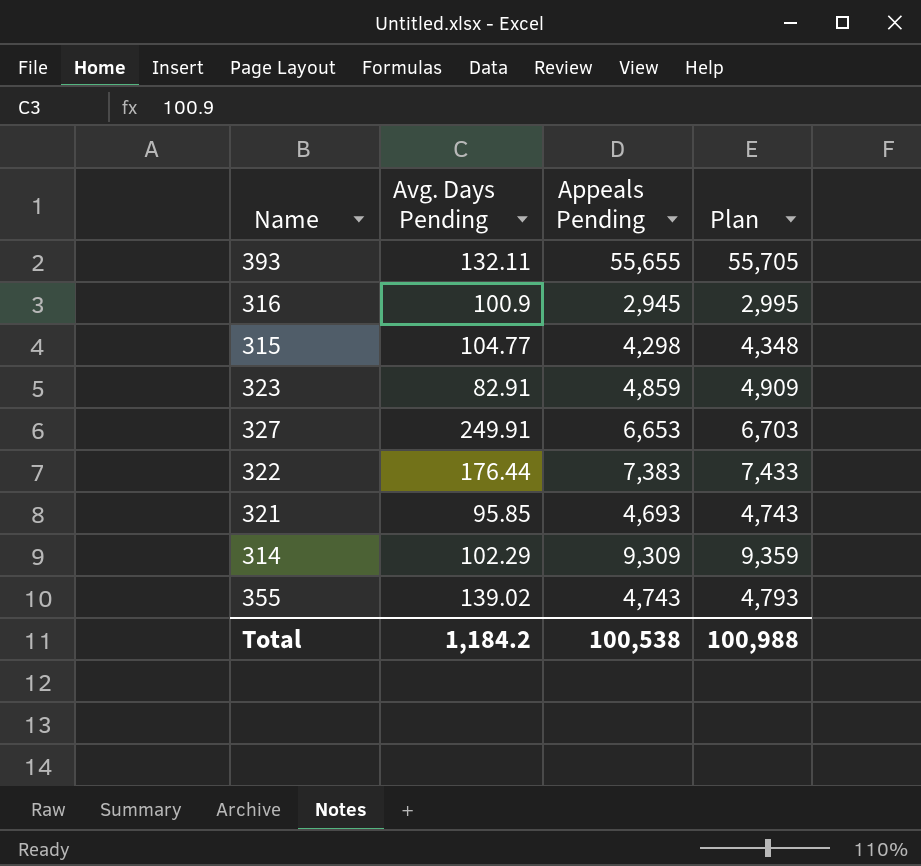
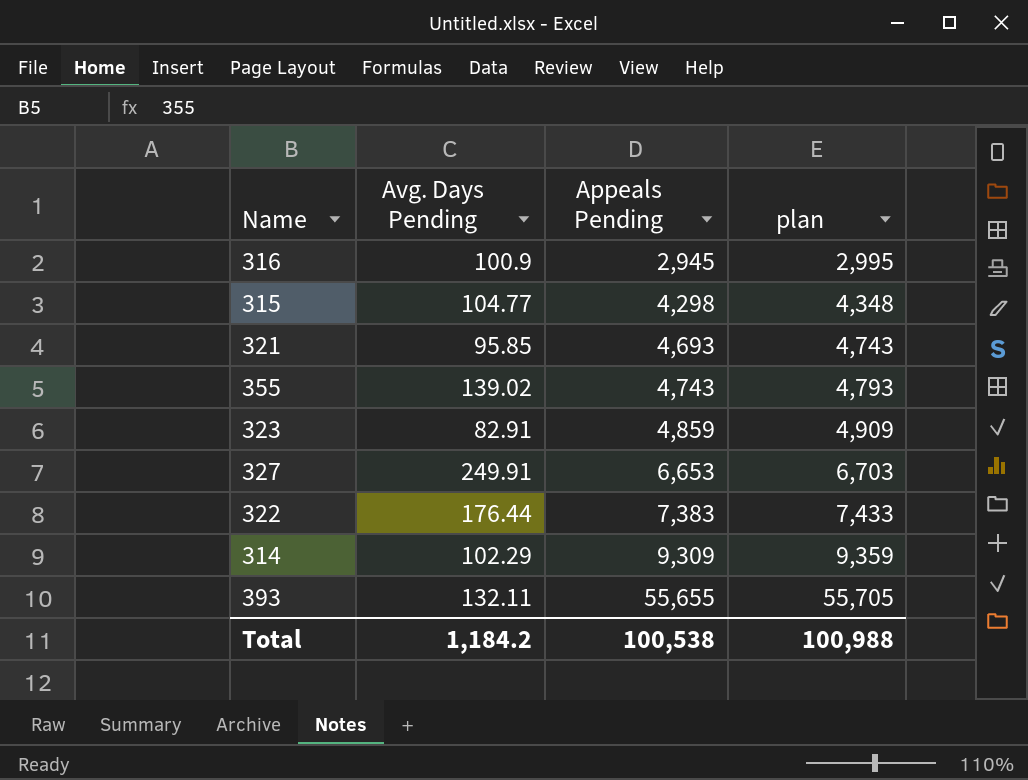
row order: none -> Appeals Pending ascending
column name: Plan -> plan

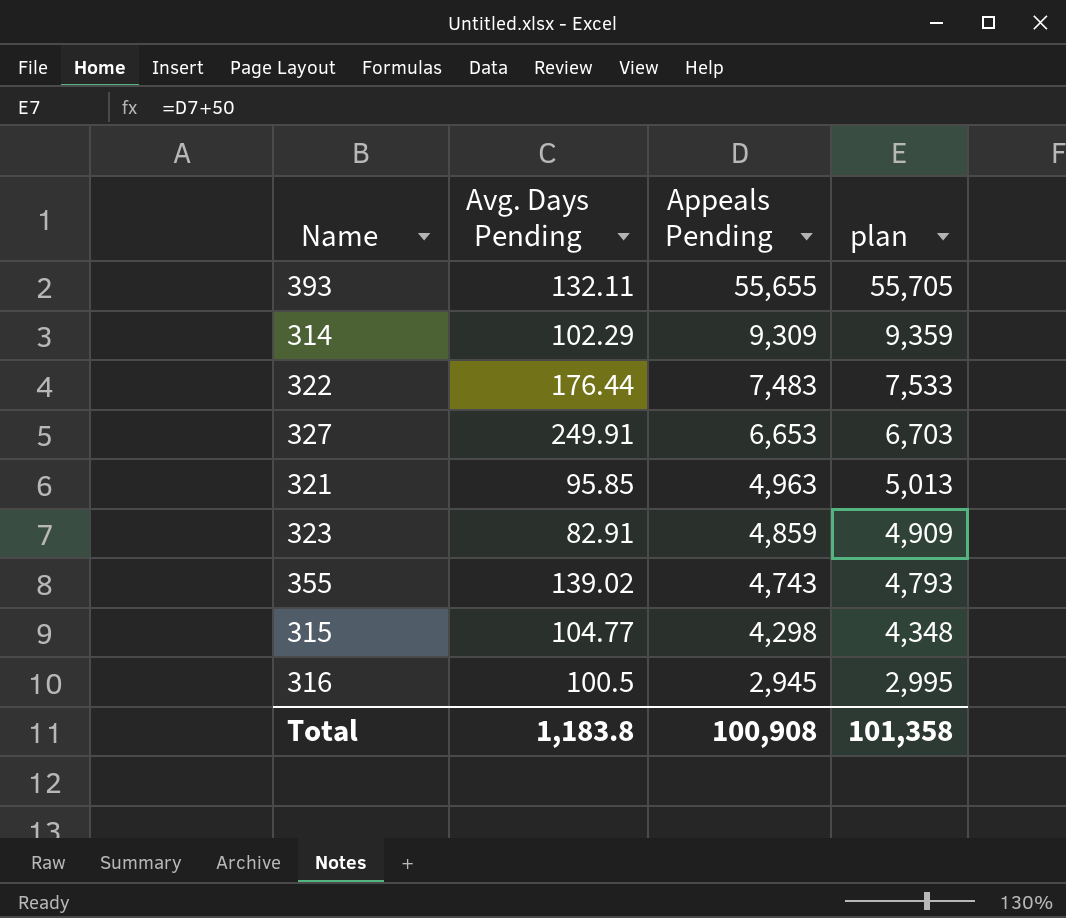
row order: Appeals Pending ascending -> Appeals Pending descending
322 | Appeals Pending: 7,383 -> 7,483
322 | plan: 7,433 -> 7,533
321 | Appeals Pending: 4,693 -> 4,963
321 | plan: 4,743 -> 5,013
316 | Avg. Days Pending: 100.9 -> 100.5
Total | Avg. Days Pending: 1,184.2 -> 1,183.8
Total | Appeals Pending: 100,538 -> 100,908
Total | plan: 100,988 -> 101,358

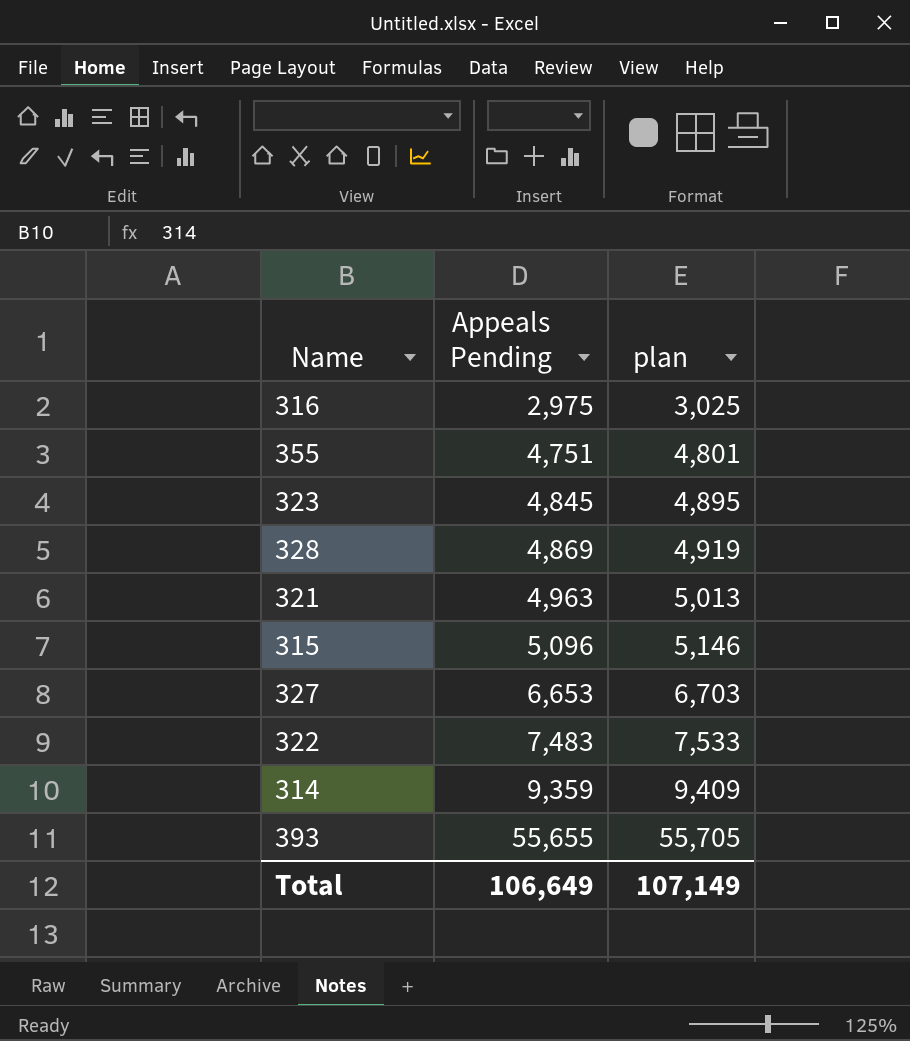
row order: Appeals Pending descending -> Appeals Pending ascending
column Avg. Days Pending | position: 2 -> none
316 | Appeals Pending: 2,945 -> 2,975
316 | plan: 2,995 -> 3,025
355 | Appeals Pending: 4,743 -> 4,751
355 | plan: 4,793 -> 4,801
323 | Appeals Pending: 4,859 -> 4,845
323 | plan: 4,909 -> 4,895
row 328: none -> 4,869 | 4,919
315 | Appeals Pending: 4,298 -> 5,096
315 | plan: 4,348 -> 5,146
314 | Appeals Pending: 9,309 -> 9,359
314 | plan: 9,359 -> 9,409
Total | Appeals Pending: 100,908 -> 106,649
Total | plan: 101,358 -> 107,149

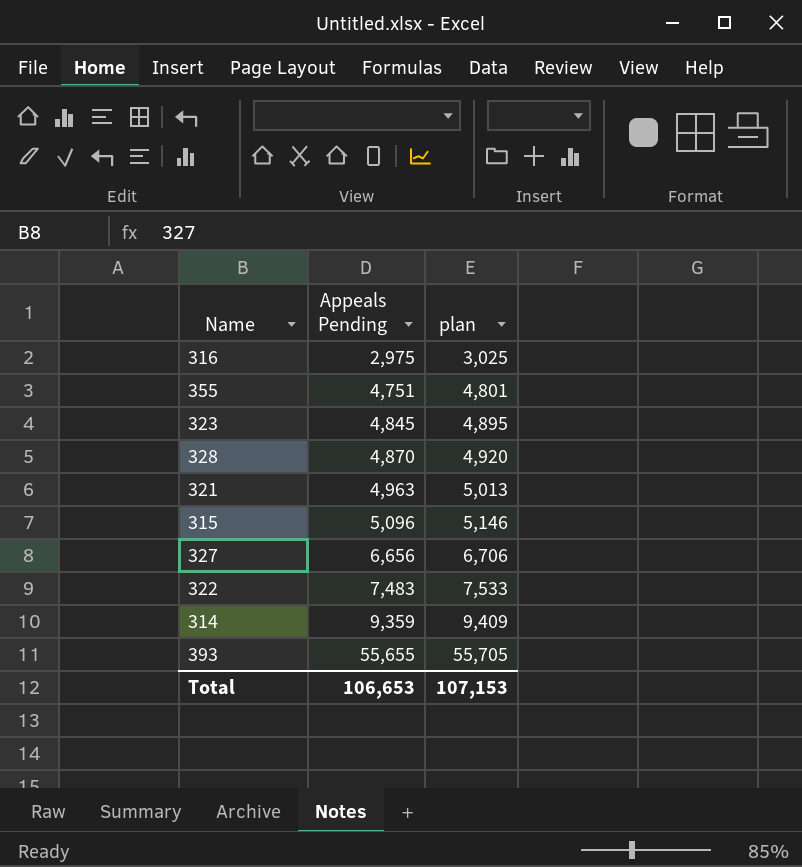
328 | Appeals Pending: 4,869 -> 4,870
328 | plan: 4,919 -> 4,920
327 | Appeals Pending: 6,653 -> 6,656
327 | plan: 6,703 -> 6,706
Total | Appeals Pending: 106,649 -> 106,653
Total | plan: 107,149 -> 107,153

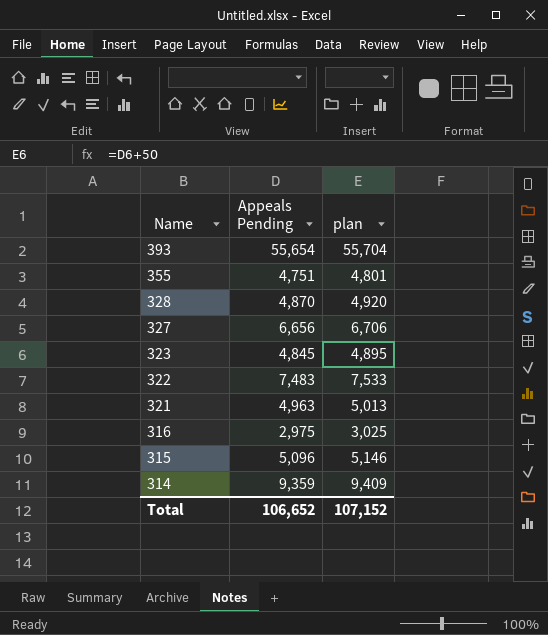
row order: Appeals Pending ascending -> Name descending
393 | Appeals Pending: 55,655 -> 55,654
393 | plan: 55,705 -> 55,704
Total | Appeals Pending: 106,653 -> 106,652
Total | plan: 107,153 -> 107,152

